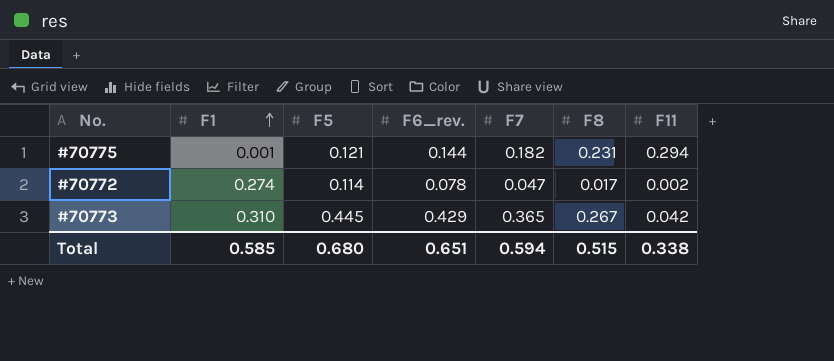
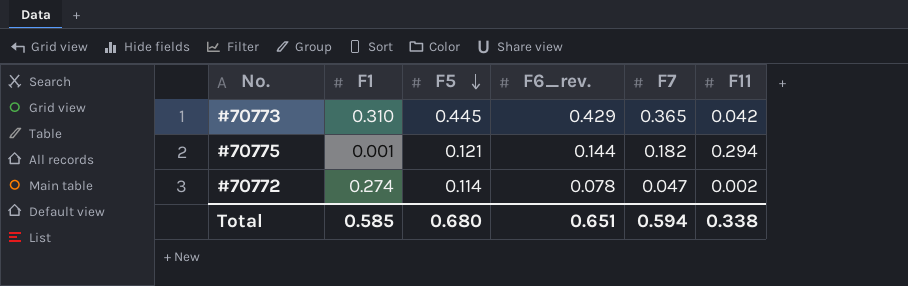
row order: F1 ascending -> F5 descending
column F8 | position: 6 -> none

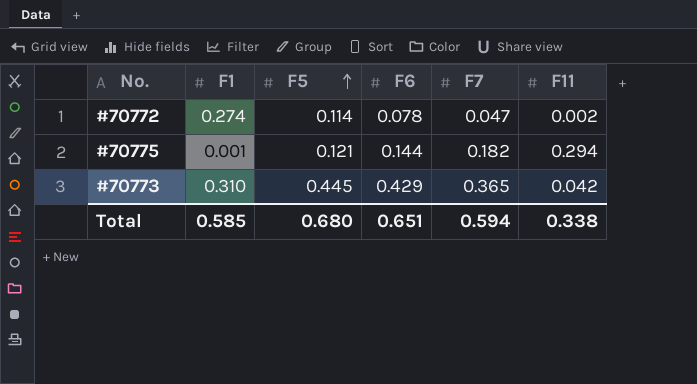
row order: F5 descending -> F5 ascending
column name: F6_rev. -> F6

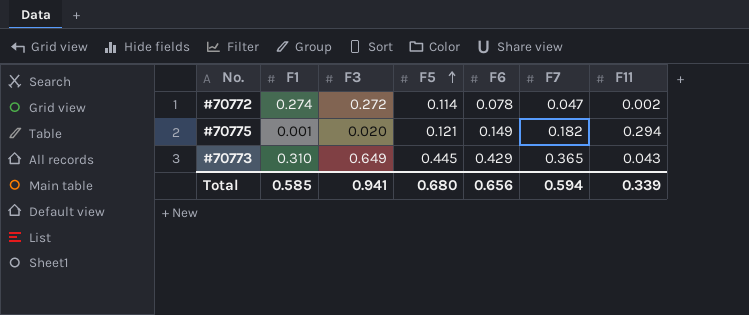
column F3 | position: none -> 3
#70775 | F6: 0.144 -> 0.149
#70773 | F11: 0.042 -> 0.043
Total | F6: 0.651 -> 0.656
Total | F11: 0.338 -> 0.339

